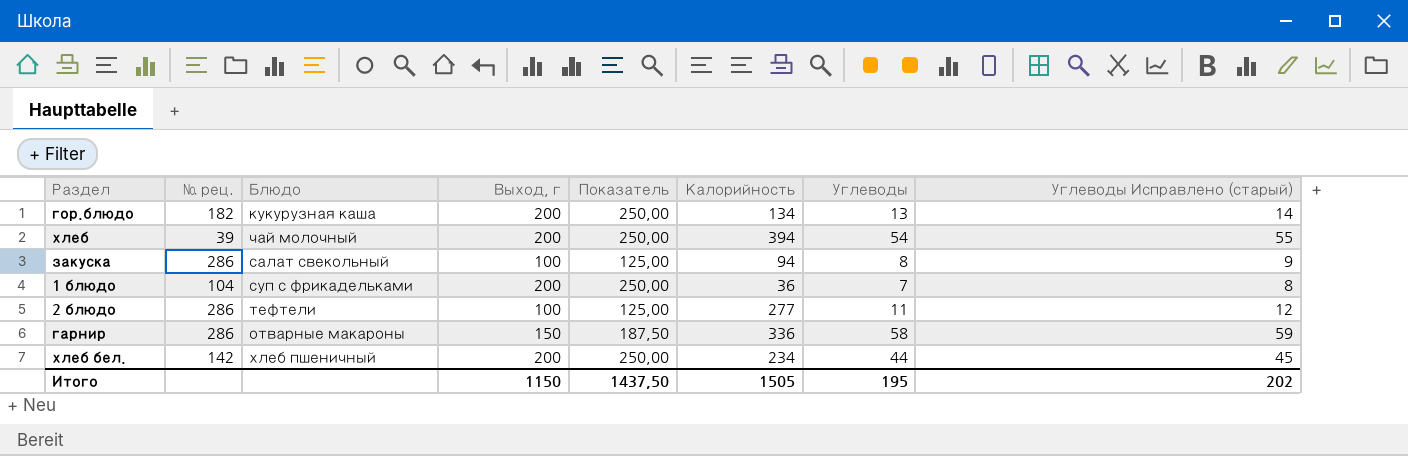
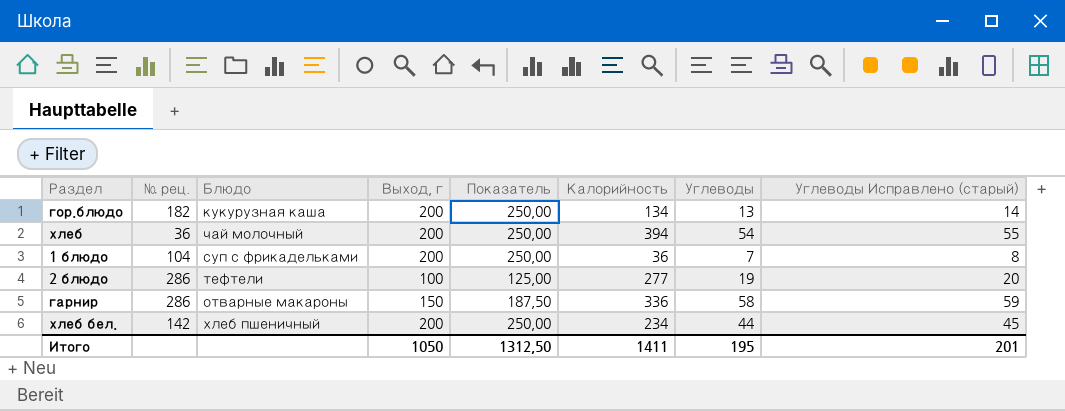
row закуска: 286 | салат свекольный | 100 | 125,00 | 94 | 8 | 9 -> none
хлеб | № рец.: 39 -> 36
2 блюдо | Углеводы: 11 -> 19
2 блюдо | Углеводы Исправлено (старый): 12 -> 20
Итого | Выход, г: 1150 -> 1050
Итого | Показатель: 1437,50 -> 1312,50
Итого | Калорийность: 1505 -> 1411
Итого | Углеводы Исправлено (старый): 202 -> 201

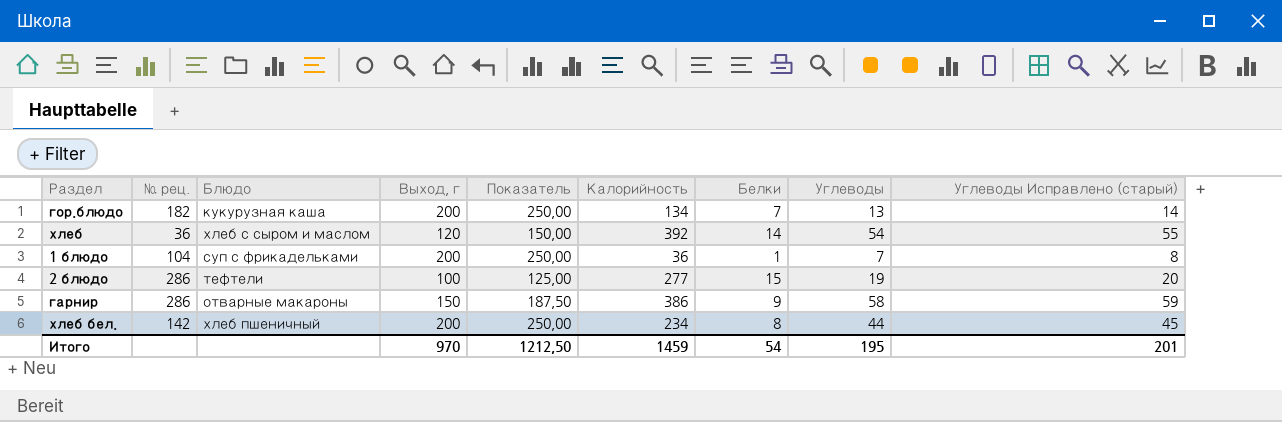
column Белки | position: none -> 7
хлеб | Блюдо: чай молочный -> хлеб с сыром и маслом
хлеб | Выход, г: 200 -> 120
хлеб | Показатель: 250,00 -> 150,00
хлеб | Калорийность: 394 -> 392
гарнир | Калорийность: 336 -> 386
Итого | Выход, г: 1050 -> 970
Итого | Показатель: 1312,50 -> 1212,50
Итого | Калорийность: 1411 -> 1459

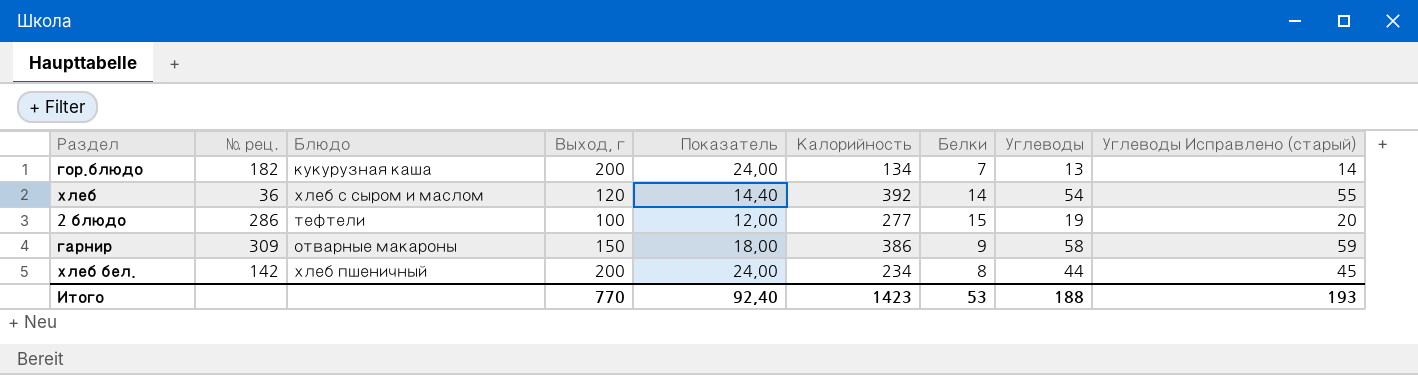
column Показатель | formula: [Выход, г] * 1,25 -> [Выход, г] * 0,12
row 1 блюдо: 104 | суп с фрикадельками | 200 | 250,00 | 36 | 1 | 7 | 8 -> none
гарнир | № рец.: 286 -> 309
Итого | Выход, г: 970 -> 770
Итого | Показатель: 1212,50 -> 92,40
Итого | Калорийность: 1459 -> 1423
Итого | Белки: 54 -> 53
Итого | Углеводы: 195 -> 188
Итого | Углеводы Исправлено (старый): 201 -> 193

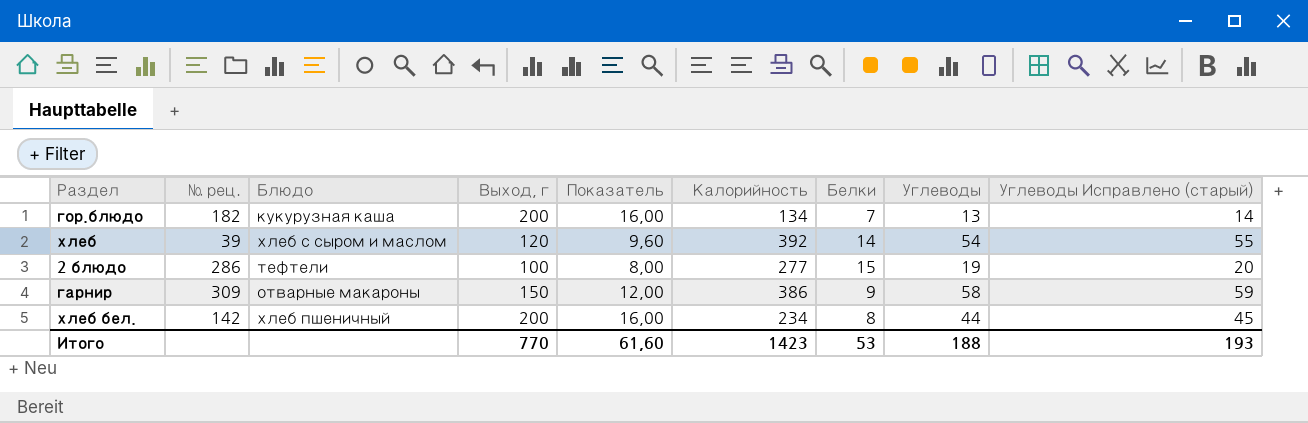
column Показатель | formula: [Выход, г] * 0,12 -> [Выход, г] * 0,08
хлеб | № рец.: 36 -> 39
Итого | Показатель: 92,40 -> 61,60

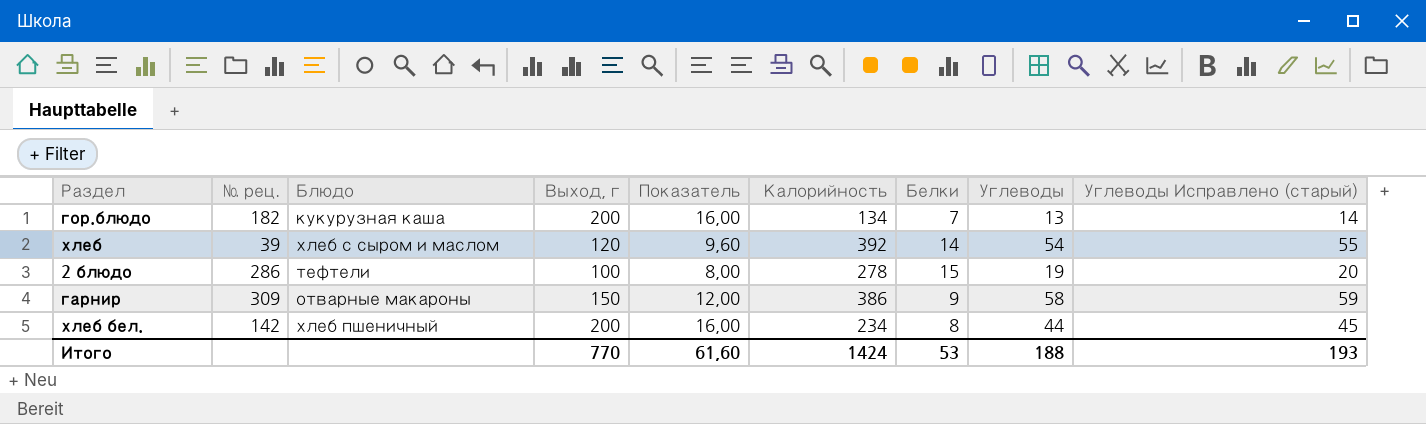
2 блюдо | Калорийность: 277 -> 278
Итого | Калорийность: 1423 -> 1424

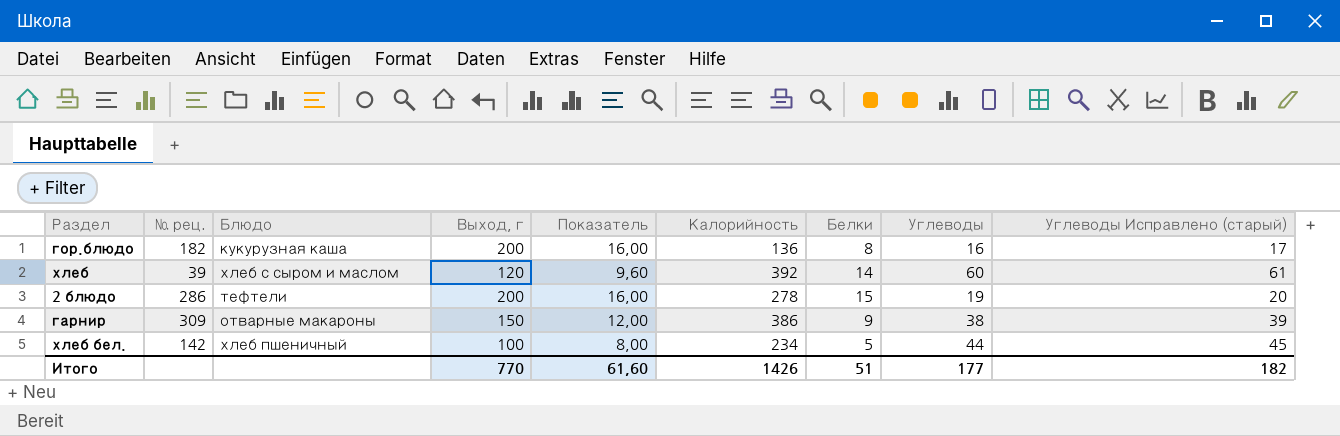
гор.блюдо | Калорийность: 134 -> 136
гор.блюдо | Белки: 7 -> 8
гор.блюдо | Углеводы: 13 -> 16
гор.блюдо | Углеводы Исправлено (старый): 14 -> 17
хлеб | Углеводы: 54 -> 60
хлеб | Углеводы Исправлено (старый): 55 -> 61
2 блюдо | Выход, г: 100 -> 200
2 блюдо | Показатель: 8,00 -> 16,00
гарнир | Углеводы: 58 -> 38
гарнир | Углеводы Исправлено (старый): 59 -> 39
хлеб бел. | Выход, г: 200 -> 100
хлеб бел. | Показатель: 16,00 -> 8,00
хлеб бел. | Белки: 8 -> 5
Итого | Калорийность: 1424 -> 1426
Итого | Белки: 53 -> 51
Итого | Углеводы: 188 -> 177
Итого | Углеводы Исправлено (старый): 193 -> 182

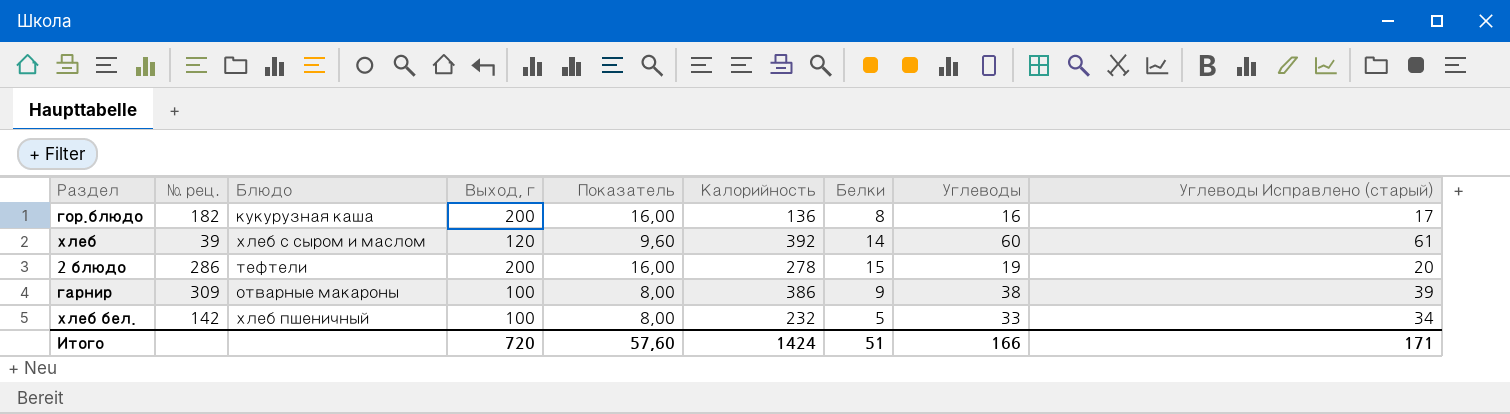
гарнир | Выход, г: 150 -> 100
гарнир | Показатель: 12,00 -> 8,00
хлеб бел. | Калорийность: 234 -> 232
хлеб бел. | Углеводы: 44 -> 33
хлеб бел. | Углеводы Исправлено (старый): 45 -> 34
Итого | Выход, г: 770 -> 720
Итого | Показатель: 61,60 -> 57,60
Итого | Калорийность: 1426 -> 1424
Итого | Углеводы: 177 -> 166
Итого | Углеводы Исправлено (старый): 182 -> 171

